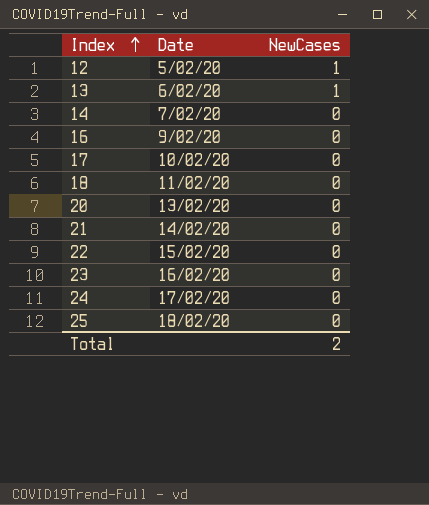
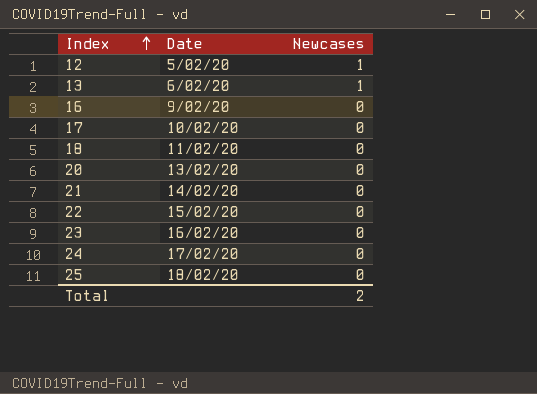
column name: NewCases -> Newcases
row 14: 7/02/20 | 0 -> none

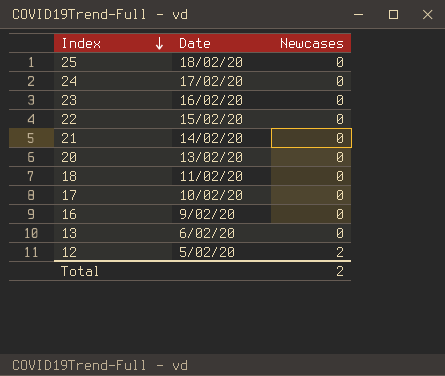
row order: Index ascending -> Index descending
13 | Newcases: 1 -> 0
12 | Newcases: 1 -> 2

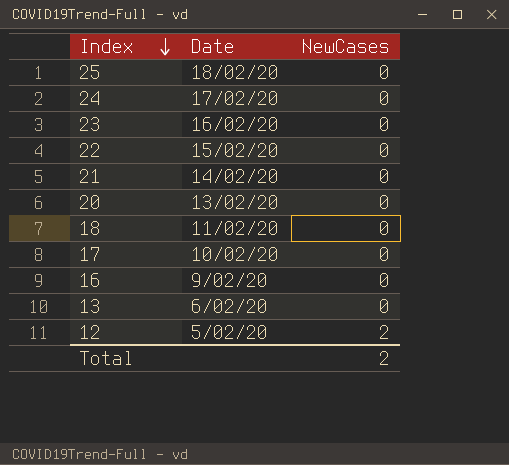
column name: Newcases -> NewCases

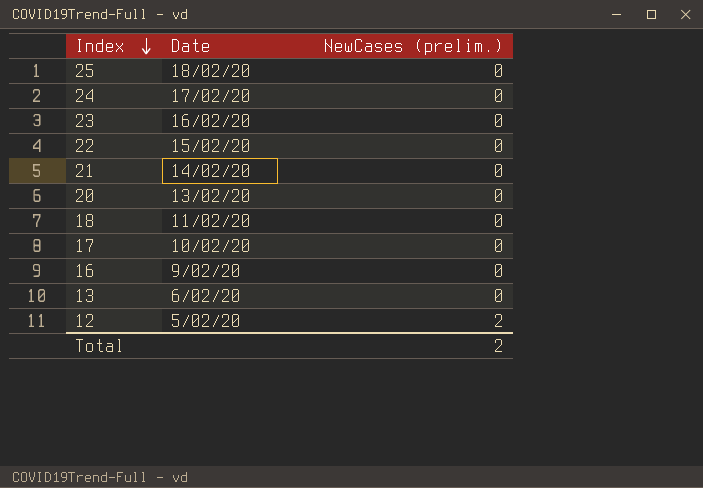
column name: NewCases -> NewCases (prelim.)

